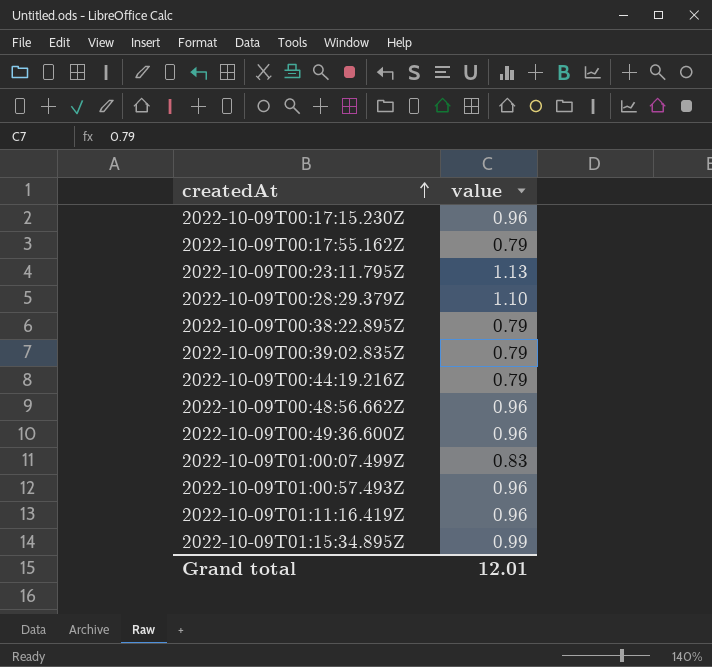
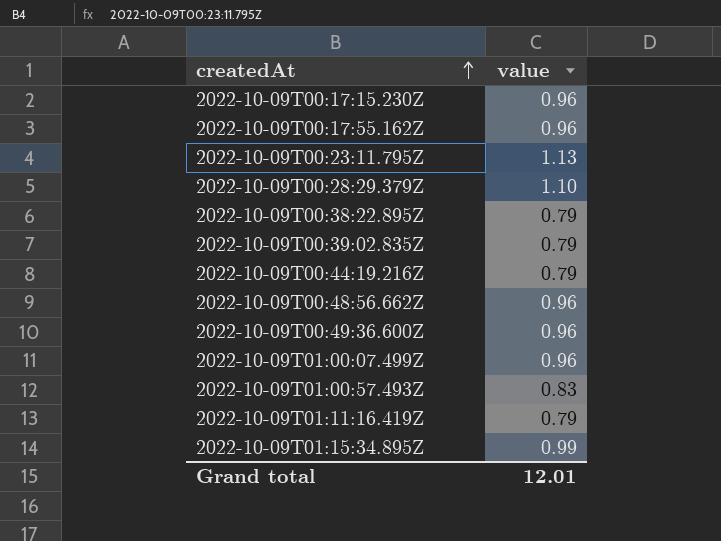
2022-10-09T00:17:55.162Z | value: 0.79 -> 0.96
2022-10-09T01:00:07.499Z | value: 0.83 -> 0.96
2022-10-09T01:00:57.493Z | value: 0.96 -> 0.83
2022-10-09T01:11:16.419Z | value: 0.96 -> 0.79

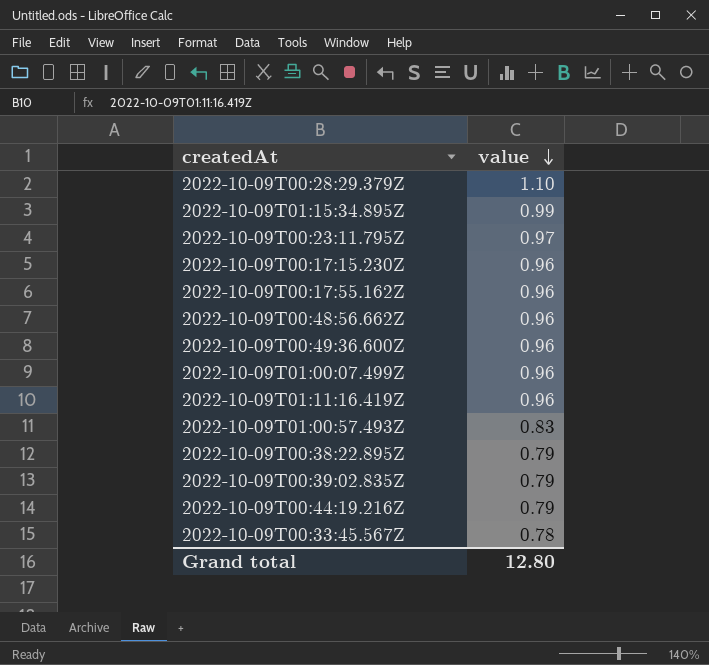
row order: createdAt ascending -> value descending
2022-10-09T00:23:11.795Z | value: 1.13 -> 0.97
2022-10-09T01:11:16.419Z | value: 0.79 -> 0.96
row 2022-10-09T00:33:45.567Z: none -> 0.78
Grand total | value: 12.01 -> 12.80

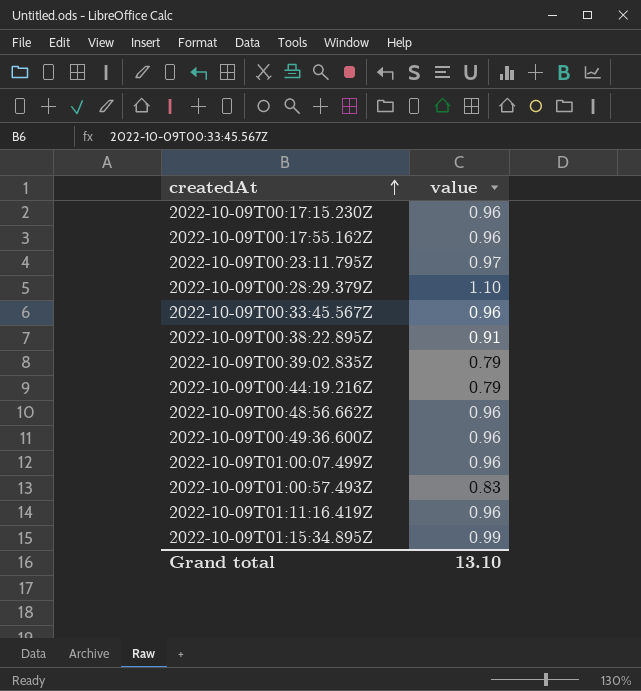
row order: value descending -> createdAt ascending
2022-10-09T00:33:45.567Z | value: 0.78 -> 0.96
2022-10-09T00:38:22.895Z | value: 0.79 -> 0.91
Grand total | value: 12.80 -> 13.10

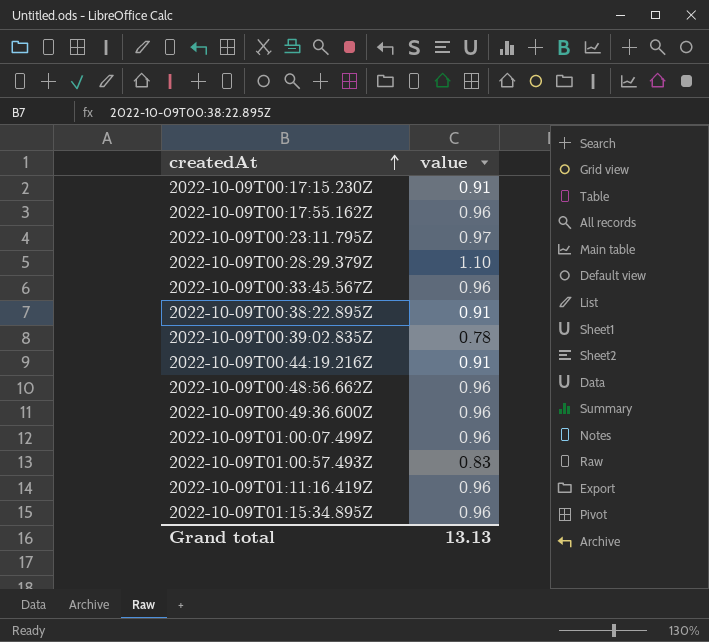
2022-10-09T00:17:15.230Z | value: 0.96 -> 0.91
2022-10-09T00:39:02.835Z | value: 0.79 -> 0.78
2022-10-09T00:44:19.216Z | value: 0.79 -> 0.91
2022-10-09T01:15:34.895Z | value: 0.99 -> 0.96
Grand total | value: 13.10 -> 13.13

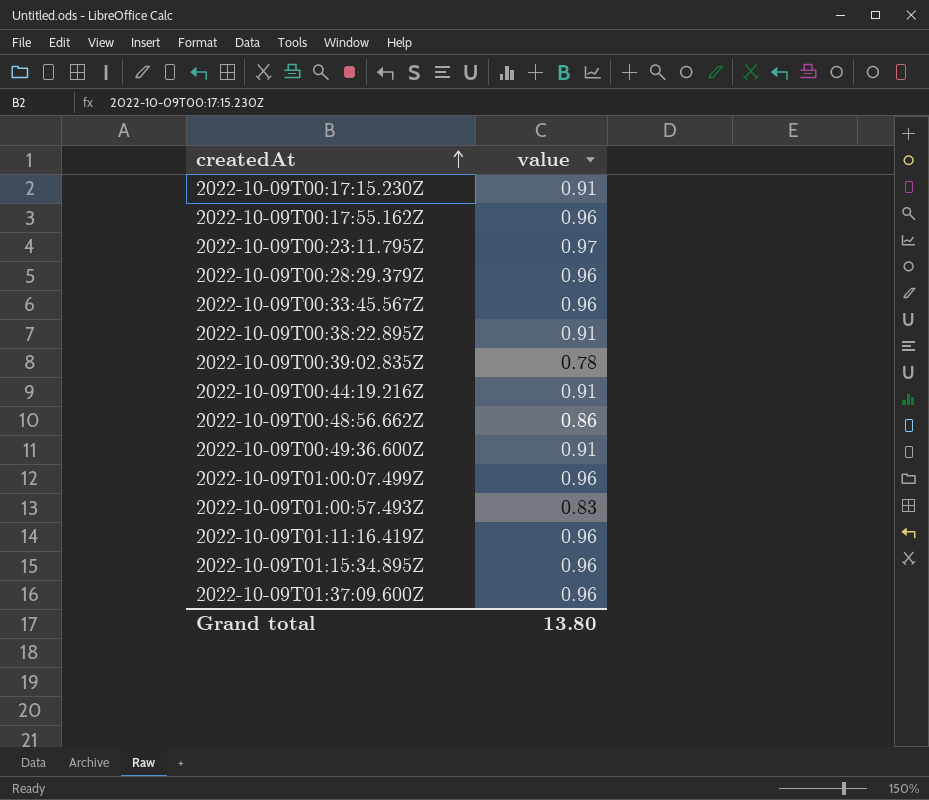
2022-10-09T00:28:29.379Z | value: 1.10 -> 0.96
2022-10-09T00:48:56.662Z | value: 0.96 -> 0.86
2022-10-09T00:49:36.600Z | value: 0.96 -> 0.91
row 2022-10-09T01:37:09.600Z: none -> 0.96
Grand total | value: 13.13 -> 13.80

